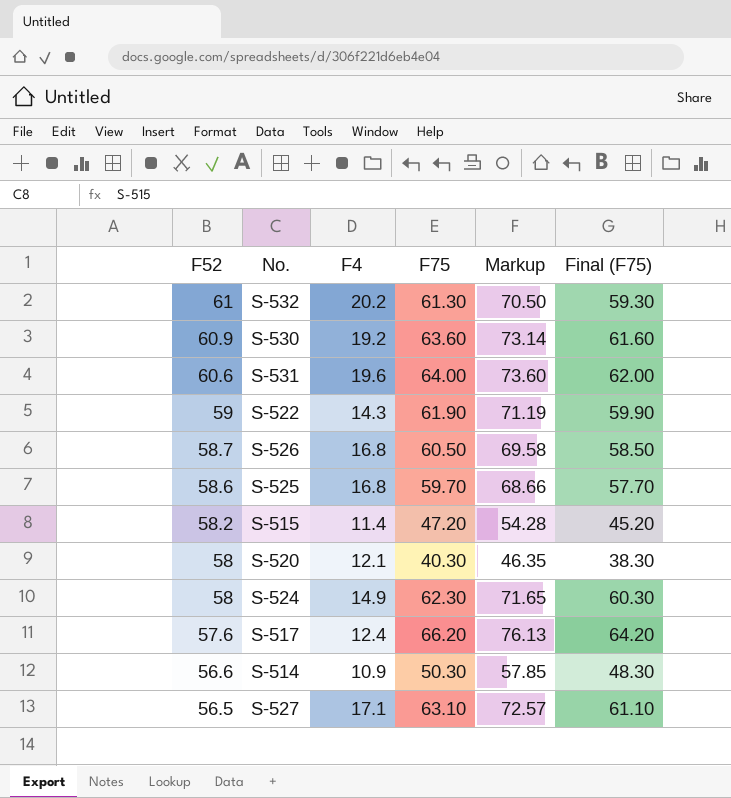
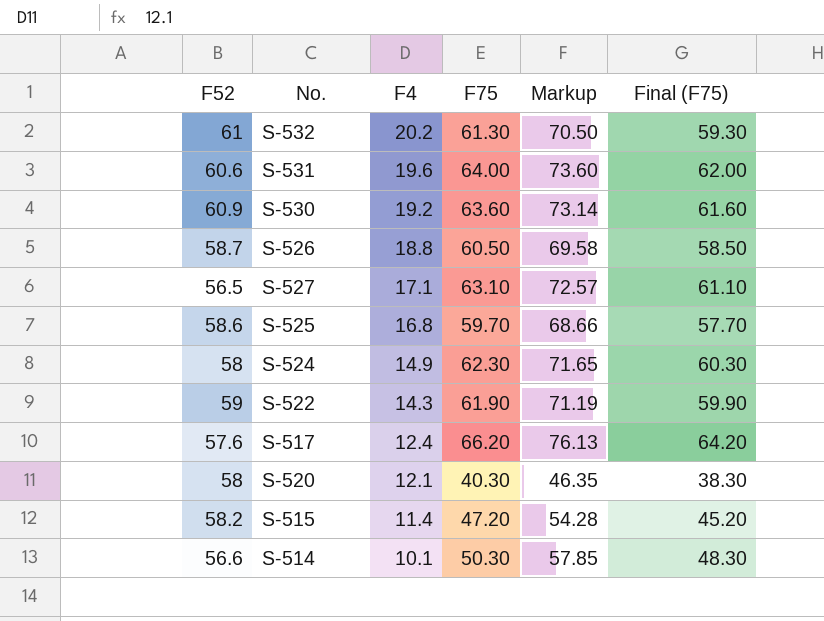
row order: F52 descending -> F4 descending
S-526 | F4: 16.8 -> 18.8
S-514 | F4: 10.9 -> 10.1

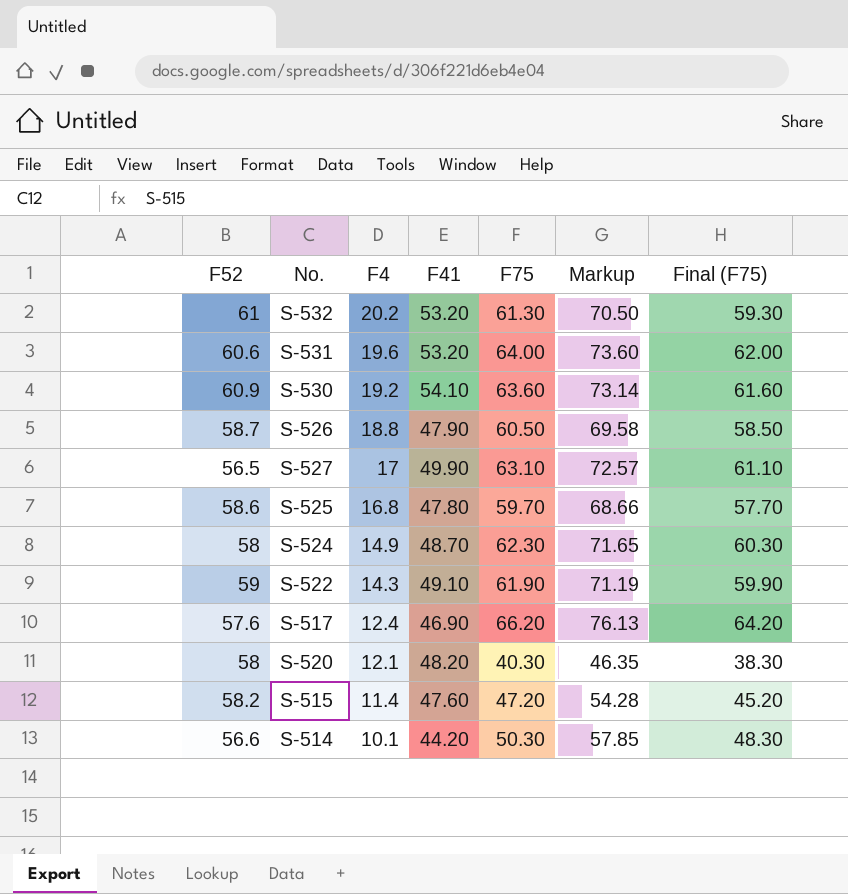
column F41 | position: none -> 4
S-527 | F4: 17.1 -> 17

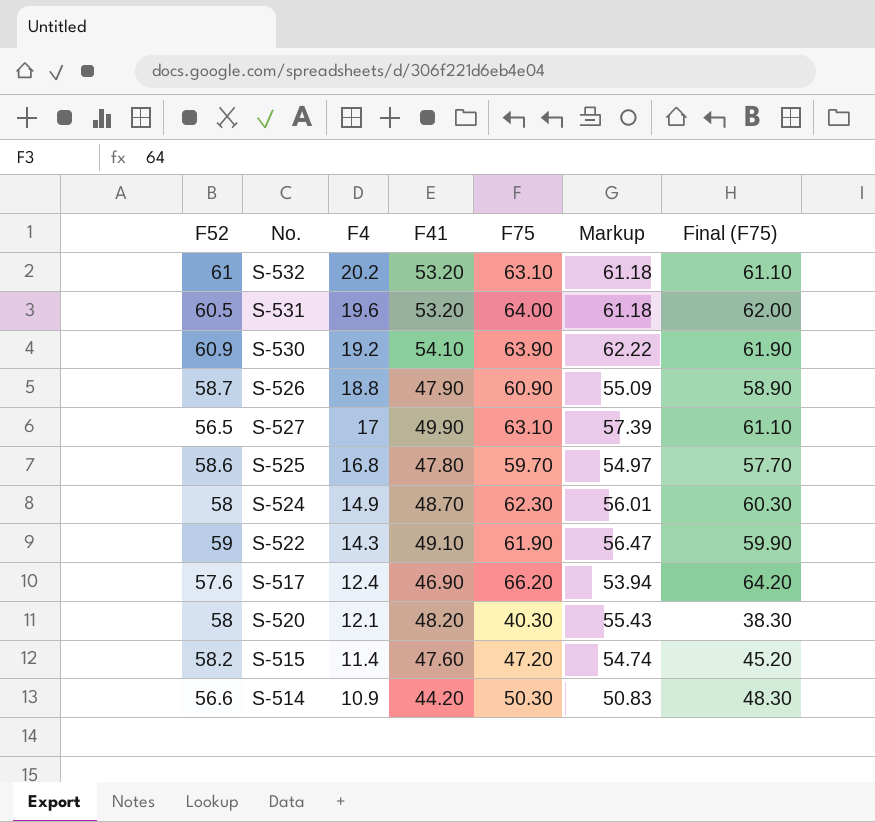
column Markup | formula: [F75] * 1.15 -> [F41] * 1.15
S-532 | F75: 61.30 -> 63.10
S-532 | Final (F75): 59.30 -> 61.10
S-531 | F52: 60.6 -> 60.5
S-530 | F75: 63.60 -> 63.90
S-530 | Final (F75): 61.60 -> 61.90
S-526 | F75: 60.50 -> 60.90
S-526 | Final (F75): 58.50 -> 58.90
S-514 | F4: 10.1 -> 10.9

